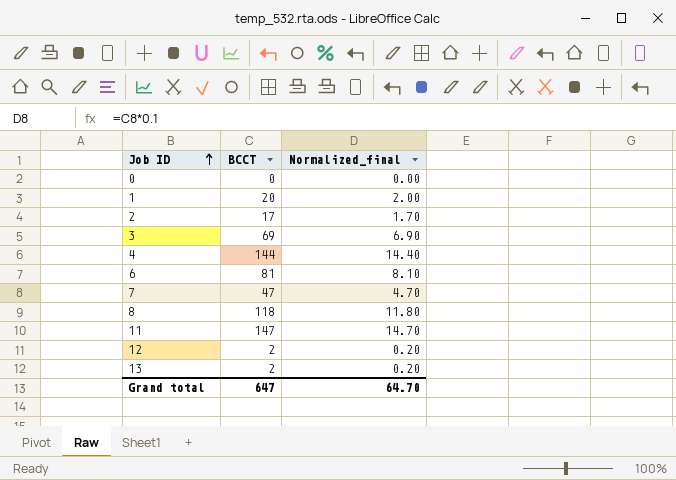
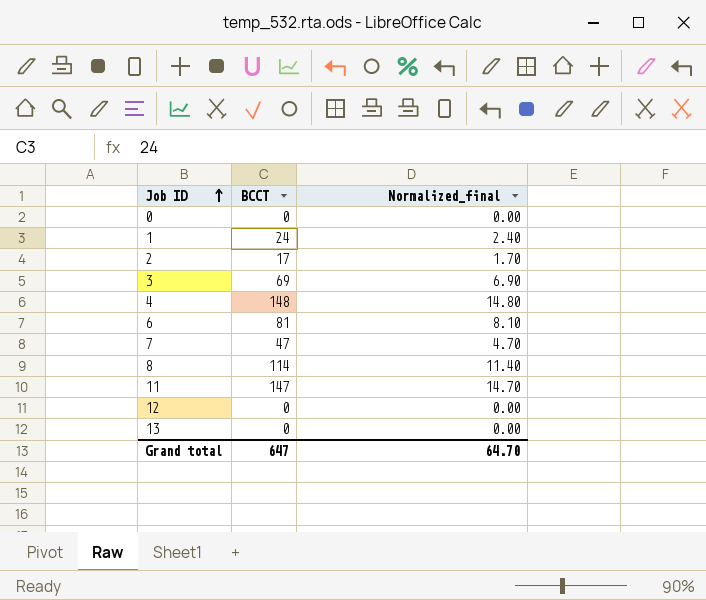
1 | BCCT: 20 -> 24
1 | Normalized_final: 2.00 -> 2.40
4 | BCCT: 144 -> 148
4 | Normalized_final: 14.40 -> 14.80
8 | BCCT: 118 -> 114
8 | Normalized_final: 11.80 -> 11.40
12 | BCCT: 2 -> 0
12 | Normalized_final: 0.20 -> 0.00
13 | BCCT: 2 -> 0
13 | Normalized_final: 0.20 -> 0.00

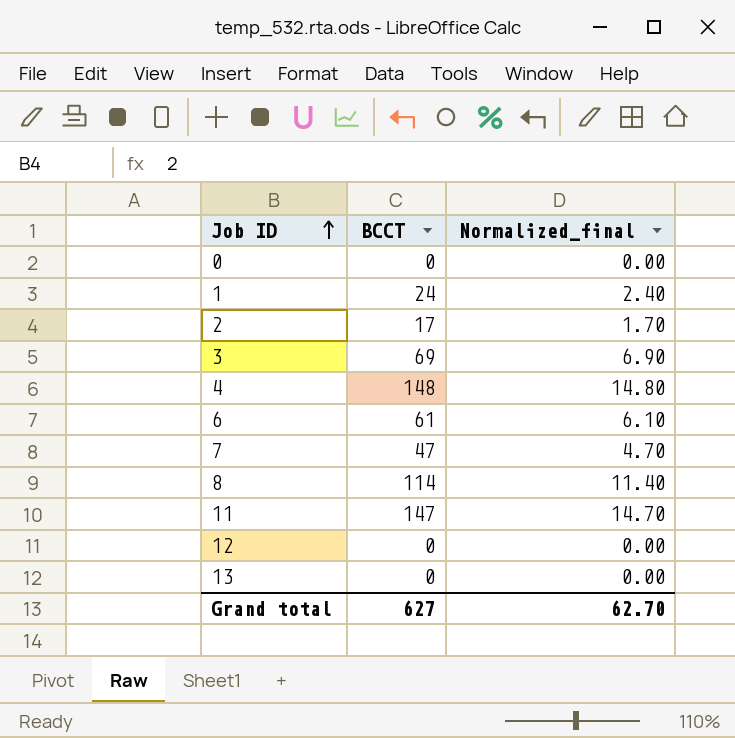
6 | BCCT: 81 -> 61
6 | Normalized_final: 8.10 -> 6.10
Grand total | BCCT: 647 -> 627
Grand total | Normalized_final: 64.70 -> 62.70

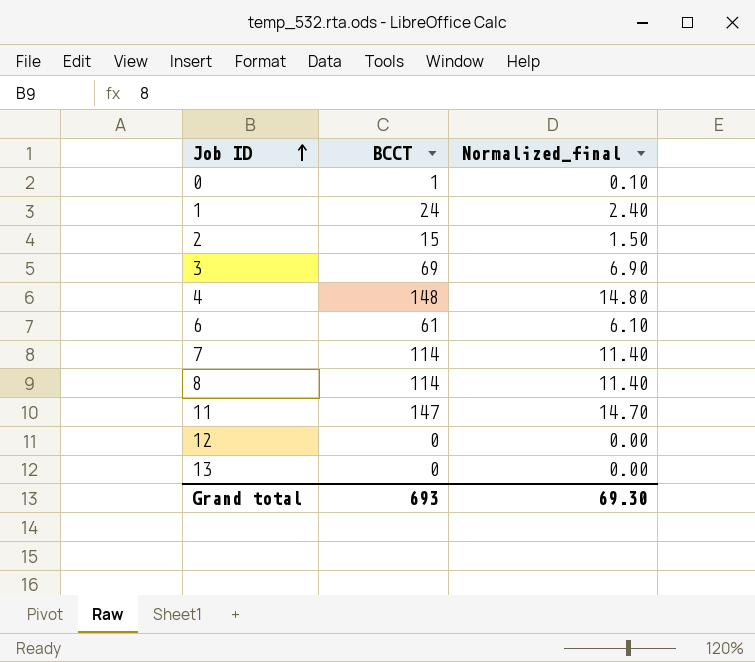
0 | BCCT: 0 -> 1
0 | Normalized_final: 0.00 -> 0.10
2 | BCCT: 17 -> 15
2 | Normalized_final: 1.70 -> 1.50
7 | BCCT: 47 -> 114
7 | Normalized_final: 4.70 -> 11.40
Grand total | BCCT: 627 -> 693
Grand total | Normalized_final: 62.70 -> 69.30

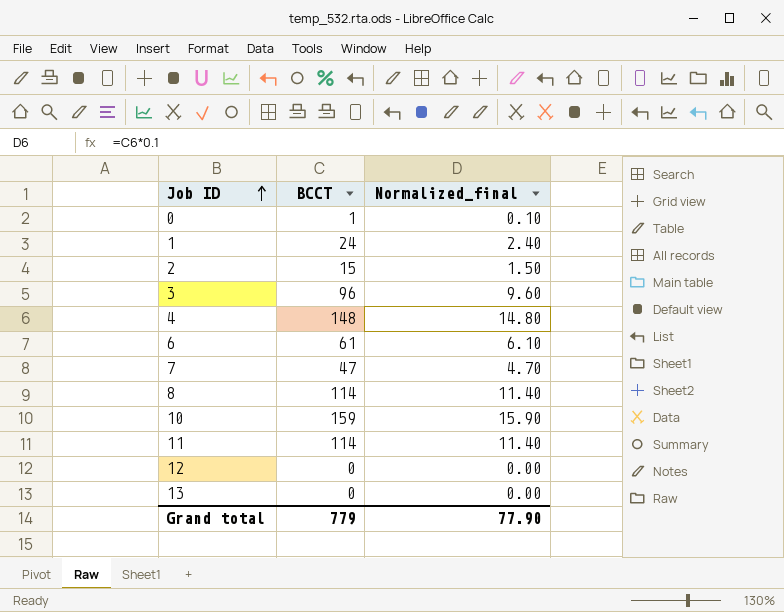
3 | BCCT: 69 -> 96
3 | Normalized_final: 6.90 -> 9.60
7 | BCCT: 114 -> 47
7 | Normalized_final: 11.40 -> 4.70
row 10: none -> 159 | 15.90
11 | BCCT: 147 -> 114
11 | Normalized_final: 14.70 -> 11.40
Grand total | BCCT: 693 -> 779
Grand total | Normalized_final: 69.30 -> 77.90

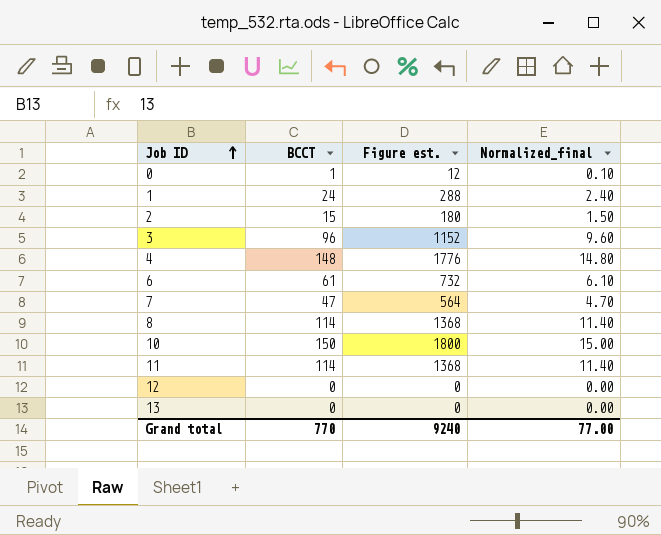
column Figure est. | formula: none -> [BCCT] * 12
10 | BCCT: 159 -> 150
10 | Normalized_final: 15.90 -> 15.00
Grand total | BCCT: 779 -> 770
Grand total | Normalized_final: 77.90 -> 77.00

